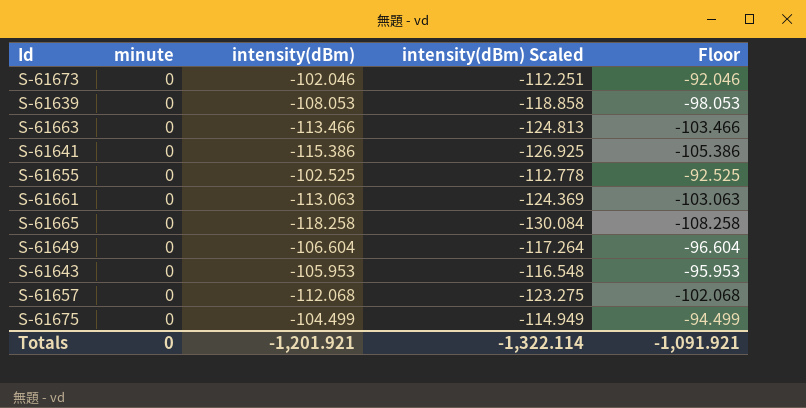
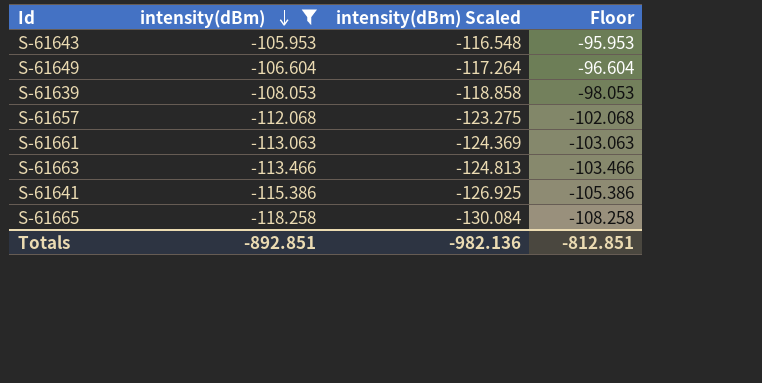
filter: none -> intensity(dBm) <= -105.953
row order: none -> intensity(dBm) descending
column minute | position: 2 -> none
Totals | intensity(dBm): -1,201.921 -> -892.851
Totals | intensity(dBm) Scaled: -1,322.114 -> -982.136
Totals | Floor: -1,091.921 -> -812.851

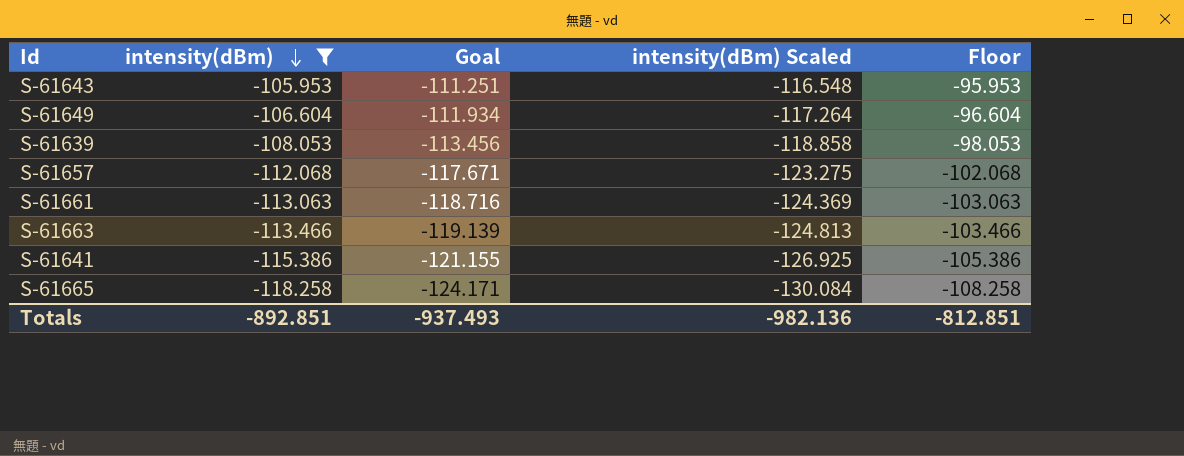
column Goal | formula: none -> [intensity(dBm)] * 1.05

